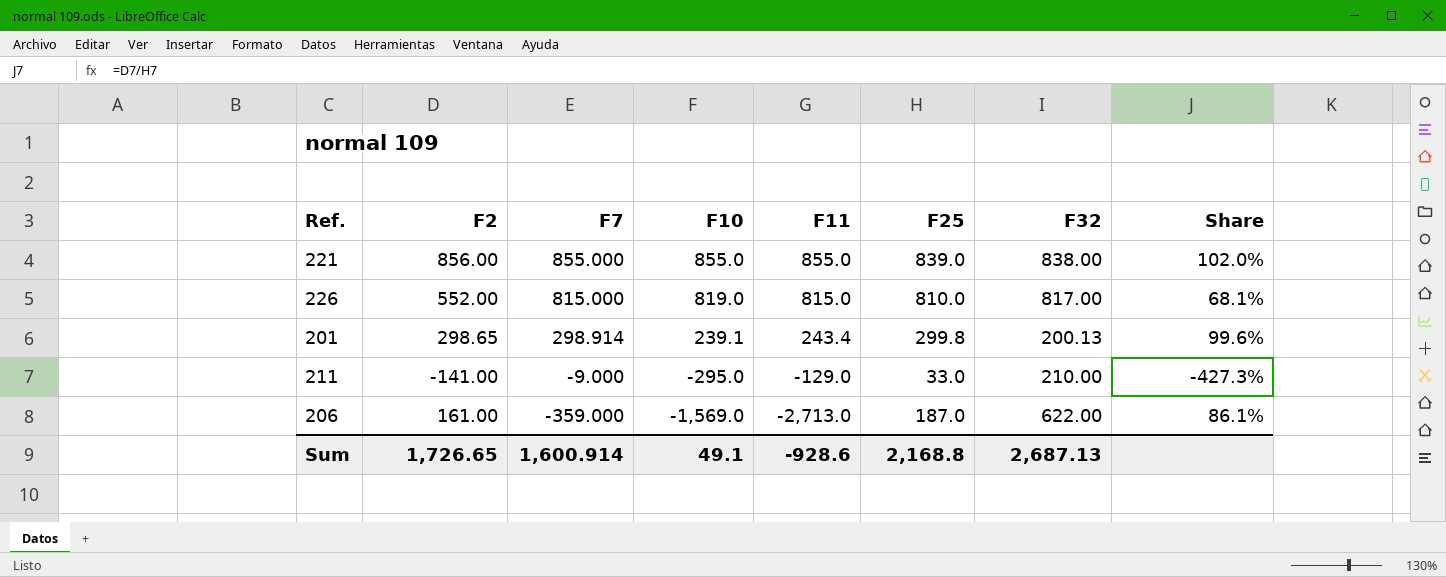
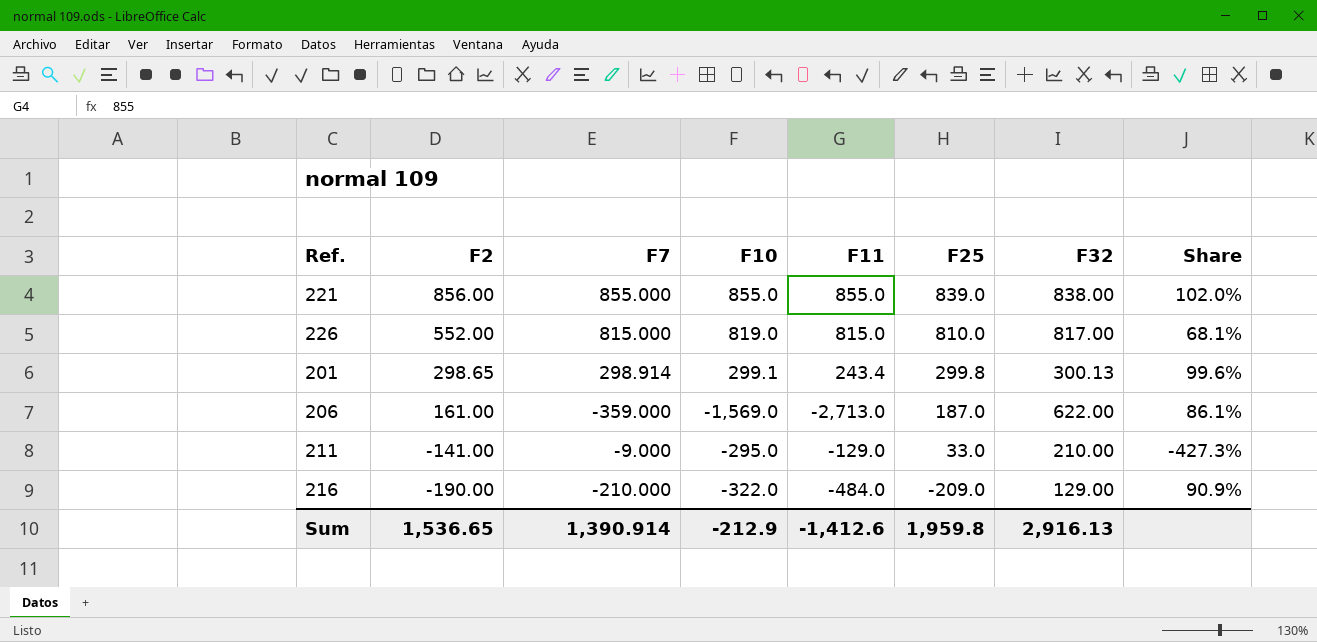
row order: F7 descending -> F2 descending
201 | F10: 239.1 -> 299.1
201 | F32: 200.13 -> 300.13
row 216: none -> -190.00 | -210.000 | -322.0 | -484.0 | -209.0 | 129.00 | 90.9%
Sum | F2: 1,726.65 -> 1,536.65
Sum | F7: 1,600.914 -> 1,390.914
Sum | F10: 49.1 -> -212.9
Sum | F11: -928.6 -> -1,412.6
Sum | F25: 2,168.8 -> 1,959.8
Sum | F32: 2,687.13 -> 2,916.13

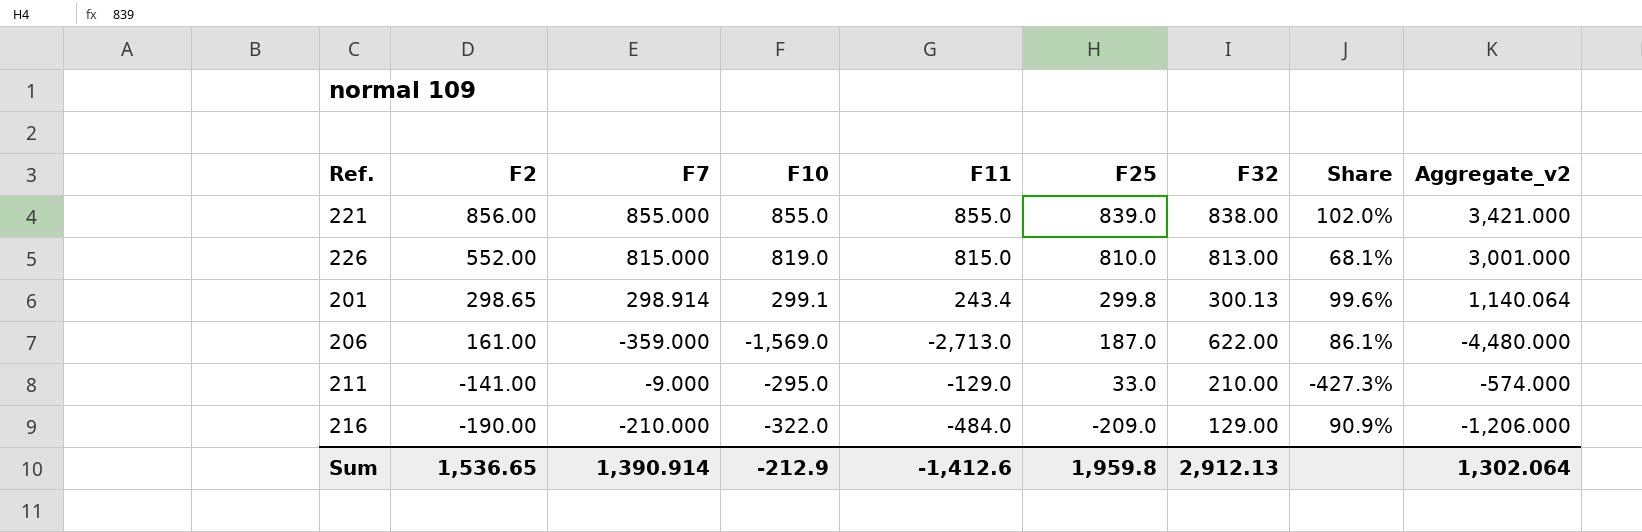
column Aggregate_v2 | formula: none -> [F2] + [F7] + [F10] + [F11]
226 | F32: 817.00 -> 813.00
Sum | F32: 2,916.13 -> 2,912.13

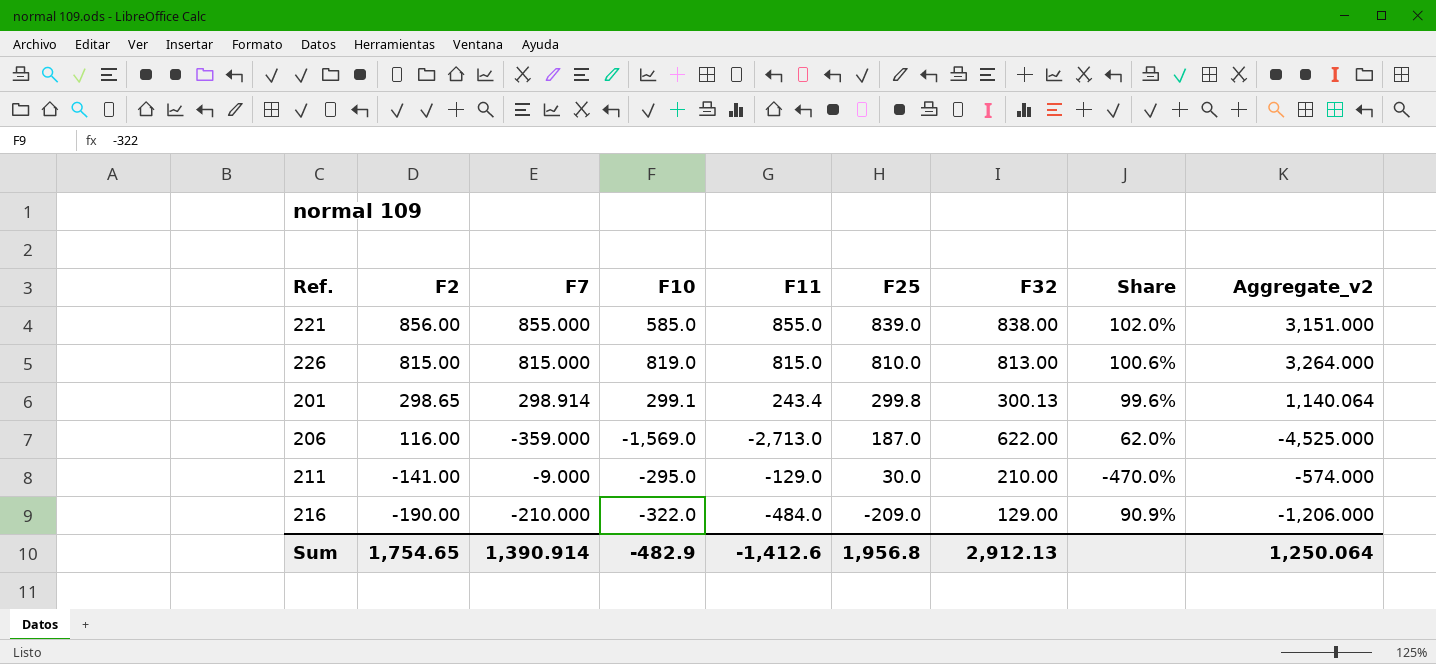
221 | F10: 855.0 -> 585.0
221 | Aggregate_v2: 3,421.000 -> 3,151.000
226 | F2: 552.00 -> 815.00
226 | Share: 68.1% -> 100.6%
226 | Aggregate_v2: 3,001.000 -> 3,264.000
206 | F2: 161.00 -> 116.00
206 | Share: 86.1% -> 62.0%
206 | Aggregate_v2: -4,480.000 -> -4,525.000
211 | F25: 33.0 -> 30.0
211 | Share: -427.3% -> -470.0%
Sum | F2: 1,536.65 -> 1,754.65
Sum | F10: -212.9 -> -482.9
Sum | F25: 1,959.8 -> 1,956.8
Sum | Aggregate_v2: 1,302.064 -> 1,250.064

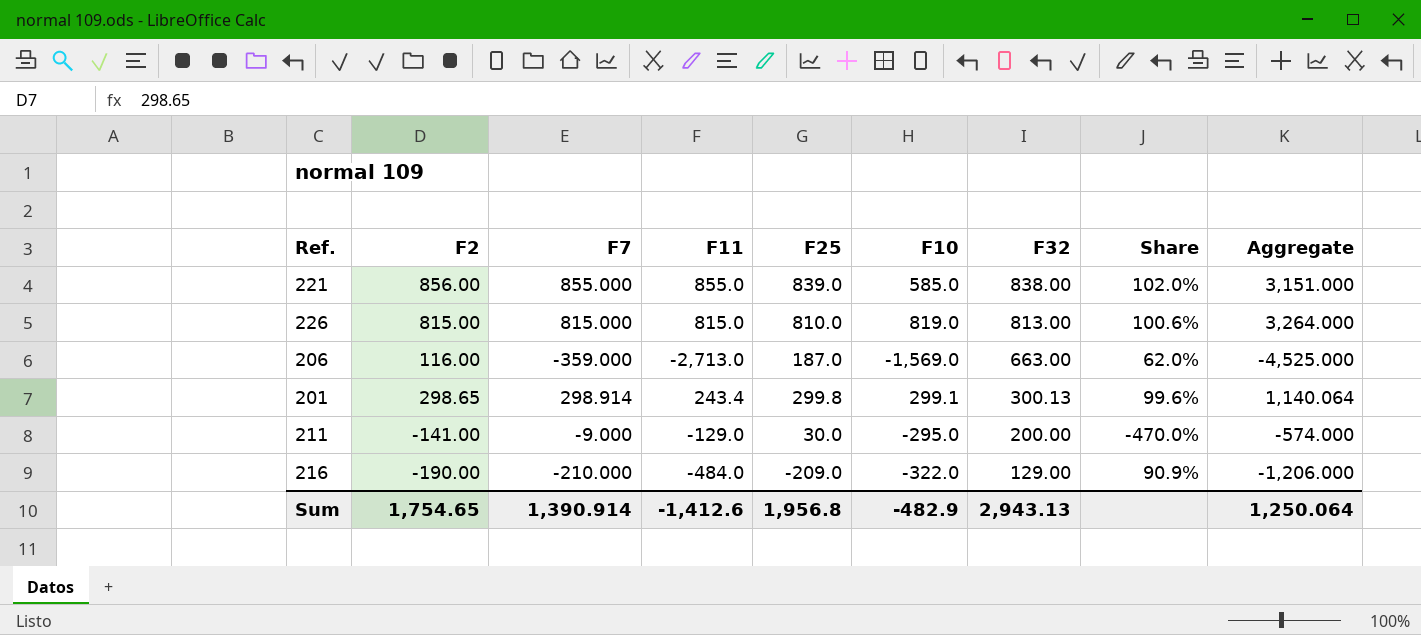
row order: F2 descending -> F32 descending
column F10 | position: 4 -> 6
column name: Aggregate_v2 -> Aggregate
206 | F32: 622.00 -> 663.00
211 | F32: 210.00 -> 200.00
Sum | F32: 2,912.13 -> 2,943.13

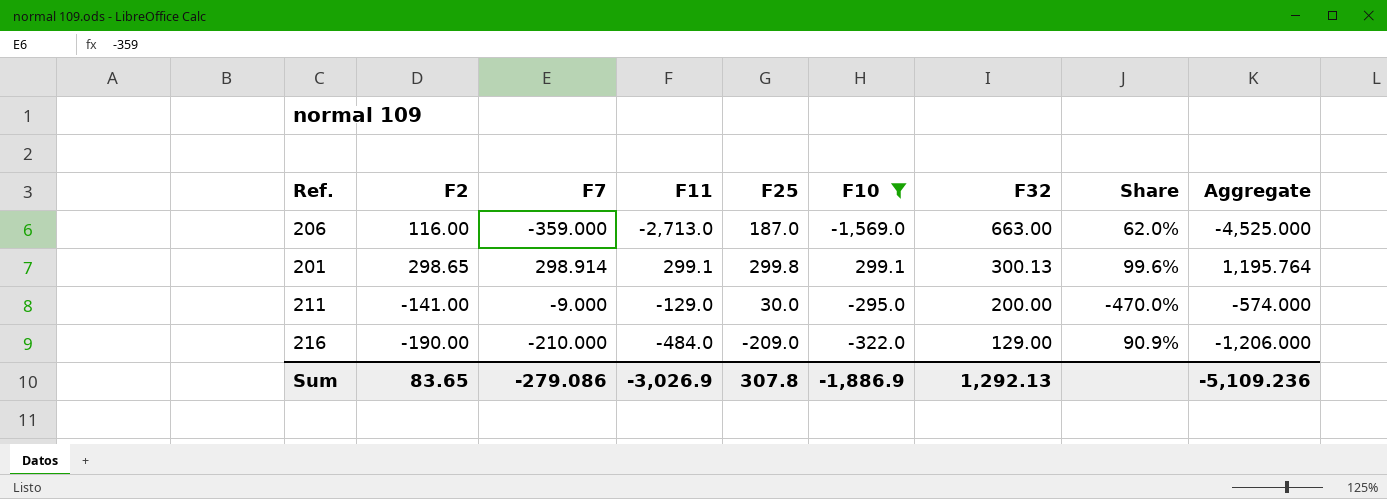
filter: none -> F10 <= 299.1
201 | F11: 243.4 -> 299.1
201 | Aggregate: 1,140.064 -> 1,195.764
Sum | F2: 1,754.65 -> 83.65
Sum | F7: 1,390.914 -> -279.086
Sum | F11: -1,412.6 -> -3,026.9
Sum | F25: 1,956.8 -> 307.8
Sum | F10: -482.9 -> -1,886.9
Sum | F32: 2,943.13 -> 1,292.13
Sum | Aggregate: 1,250.064 -> -5,109.236

